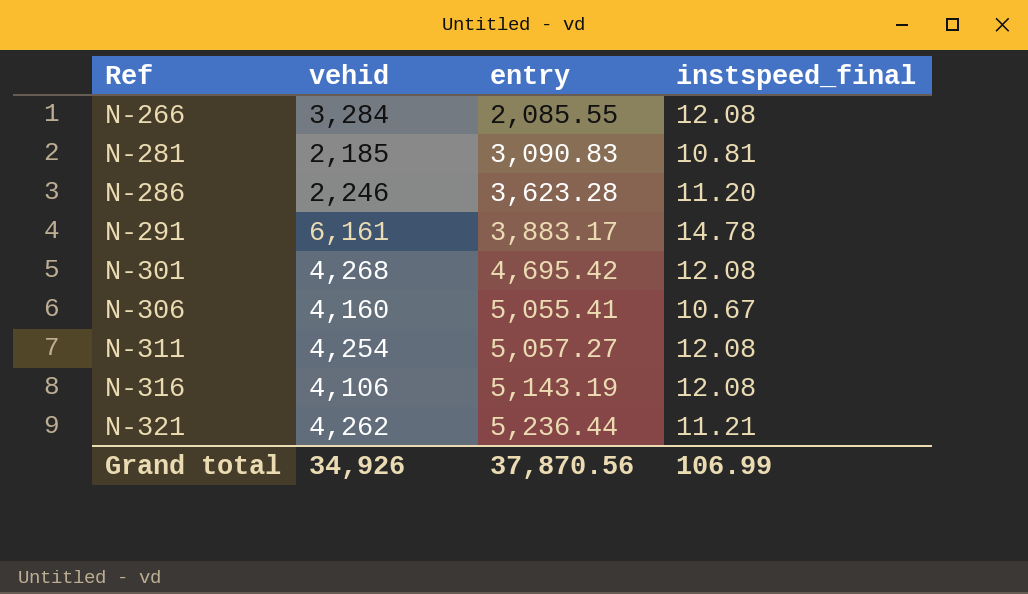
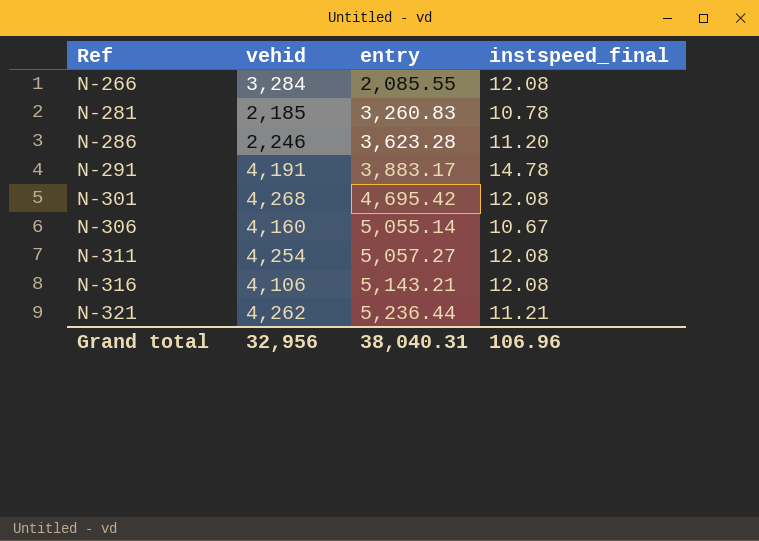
N-281 | entry: 3,090.83 -> 3,260.83
N-281 | instspeed_final: 10.81 -> 10.78
N-291 | vehid: 6,161 -> 4,191
N-306 | entry: 5,055.41 -> 5,055.14
N-316 | entry: 5,143.19 -> 5,143.21
Grand total | vehid: 34,926 -> 32,956
Grand total | entry: 37,870.56 -> 38,040.31
Grand total | instspeed_final: 106.99 -> 106.96

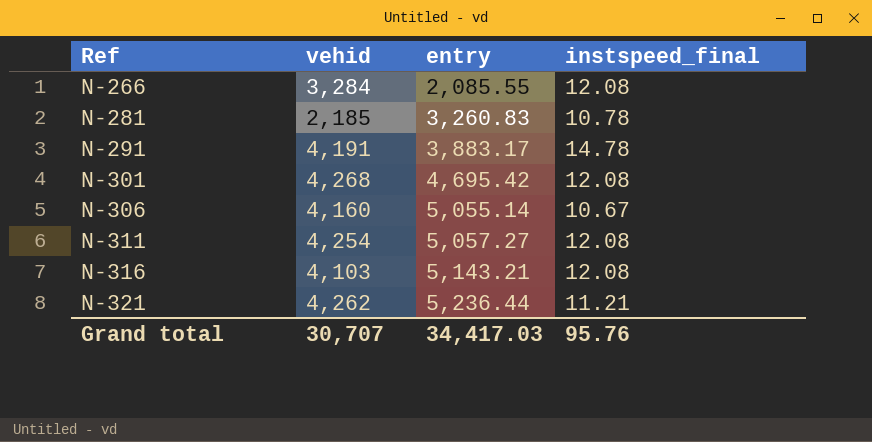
row N-286: 2,246 | 3,623.28 | 11.20 -> none
N-316 | vehid: 4,106 -> 4,103
Grand total | vehid: 32,956 -> 30,707
Grand total | entry: 38,040.31 -> 34,417.03
Grand total | instspeed_final: 106.96 -> 95.76

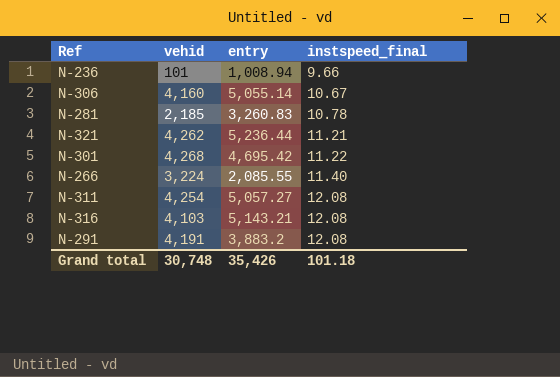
row order: Ref ascending -> instspeed_final ascending
row N-236: none -> 101 | 1,008.94 | 9.66
N-301 | instspeed_final: 12.08 -> 11.22
N-266 | vehid: 3,284 -> 3,224
N-266 | instspeed_final: 12.08 -> 11.40
N-291 | entry: 3,883.17 -> 3,883.2
N-291 | instspeed_final: 14.78 -> 12.08
Grand total | vehid: 30,707 -> 30,748
Grand total | entry: 34,417.03 -> 35,426
Grand total | instspeed_final: 95.76 -> 101.18

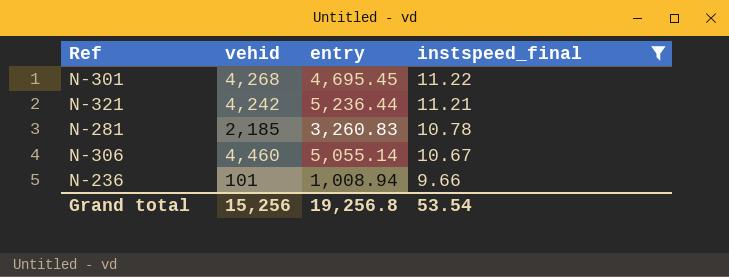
filter: none -> instspeed_final <= 11.22
row order: instspeed_final ascending -> instspeed_final descending
N-301 | entry: 4,695.42 -> 4,695.45
N-321 | vehid: 4,262 -> 4,242
N-306 | vehid: 4,160 -> 4,460
Grand total | vehid: 30,748 -> 15,256
Grand total | entry: 35,426 -> 19,256.8
Grand total | instspeed_final: 101.18 -> 53.54

